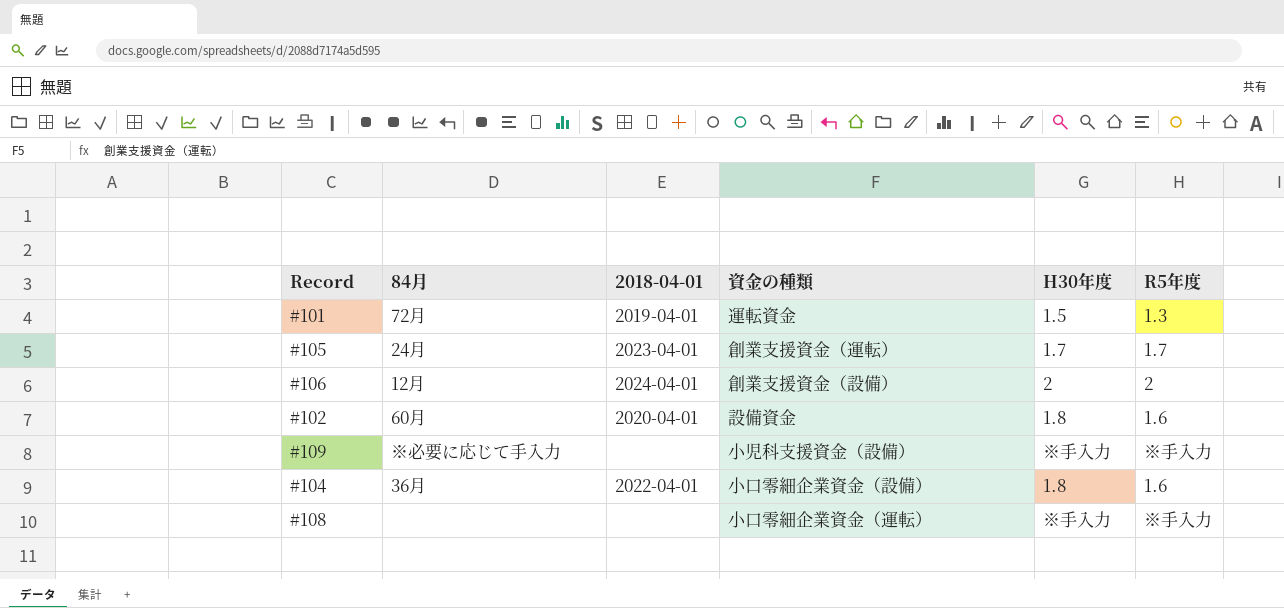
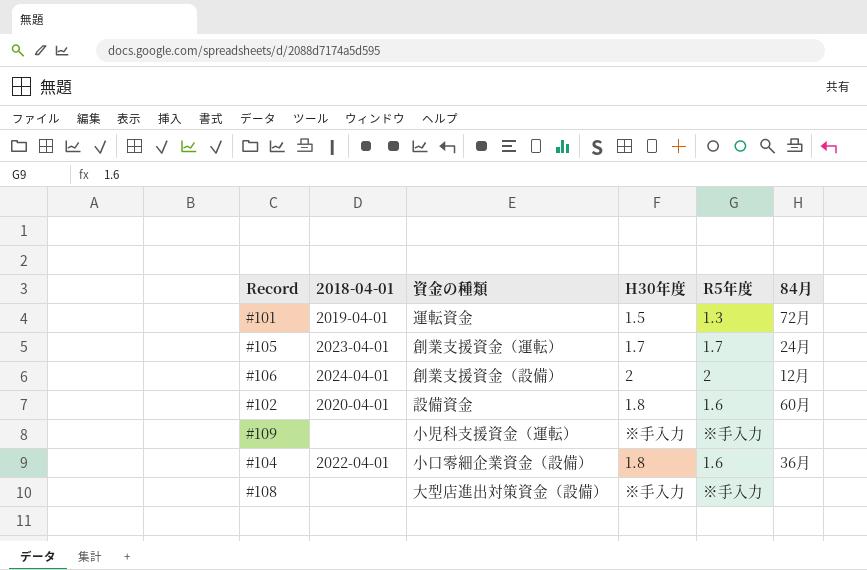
column 84月 | position: 2 -> 6
#109 | 資金の種類: 小児科支援資金（設備） -> 小児科支援資金（運転）
#109 | 84月: ※必要に応じて手入力 -> none
#108 | 資金の種類: 小口零細企業資金（運転） -> 大型店進出対策資金（設備）

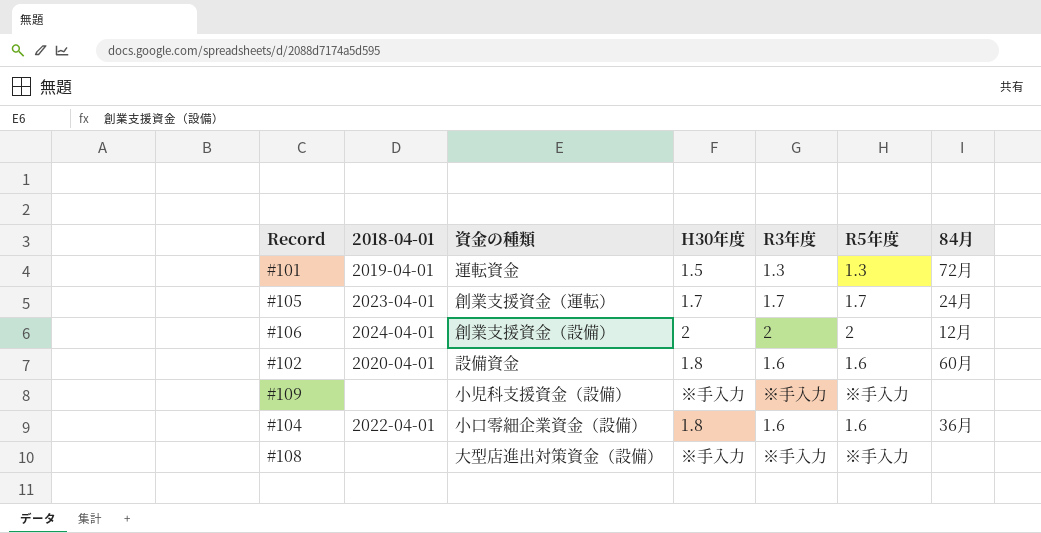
column R3年度 | position: none -> 5
#109 | 資金の種類: 小児科支援資金（運転） -> 小児科支援資金（設備）

